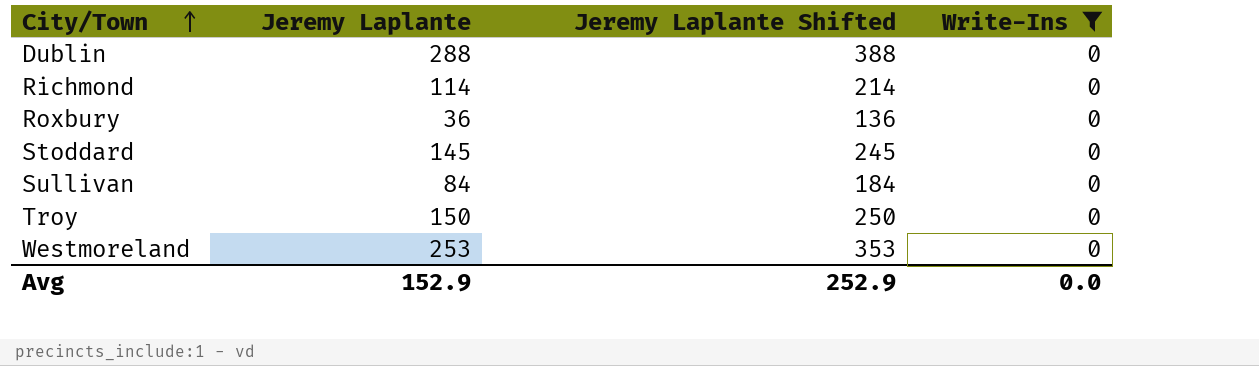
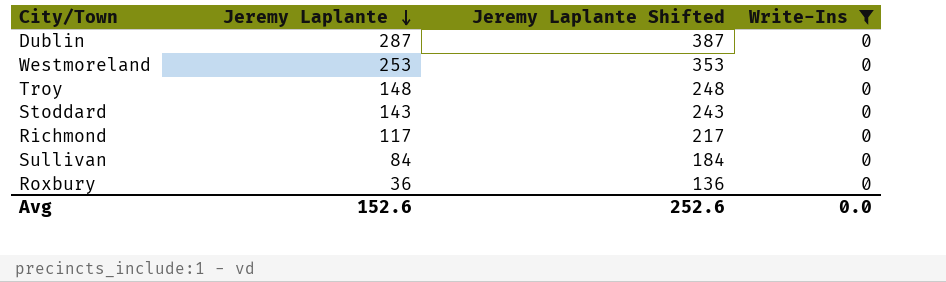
row order: City/Town ascending -> Jeremy Laplante descending
Dublin | Jeremy Laplante: 288 -> 287
Dublin | Jeremy Laplante Shifted: 388 -> 387
Troy | Jeremy Laplante: 150 -> 148
Troy | Jeremy Laplante Shifted: 250 -> 248
Stoddard | Jeremy Laplante: 145 -> 143
Stoddard | Jeremy Laplante Shifted: 245 -> 243
Richmond | Jeremy Laplante: 114 -> 117
Richmond | Jeremy Laplante Shifted: 214 -> 217
Avg | Jeremy Laplante: 152.9 -> 152.6
Avg | Jeremy Laplante Shifted: 252.9 -> 252.6

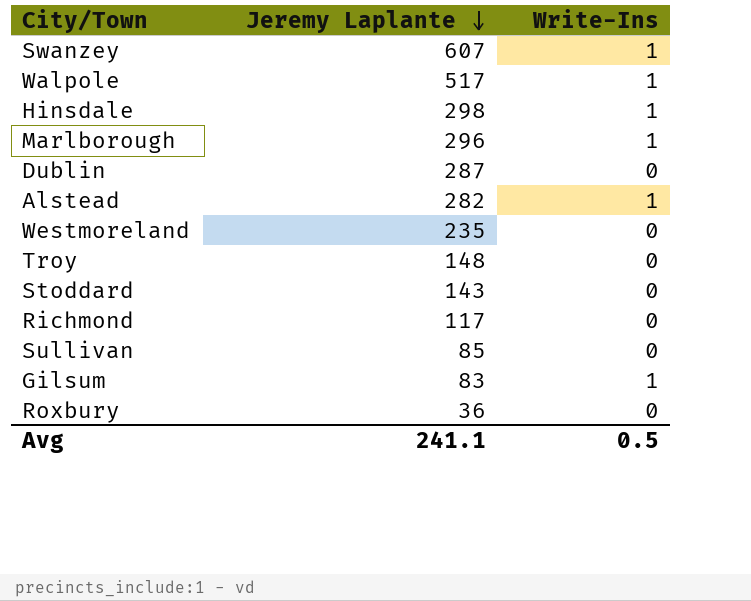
filter: Write-Ins = 0 -> none
column Jeremy Laplante Shifted | formula: [Jeremy Laplante] + 100 -> none
Westmoreland | Jeremy Laplante: 253 -> 235
Sullivan | Jeremy Laplante: 84 -> 85
Avg | Jeremy Laplante: 152.6 -> 241.1
Avg | Write-Ins: 0.0 -> 0.5

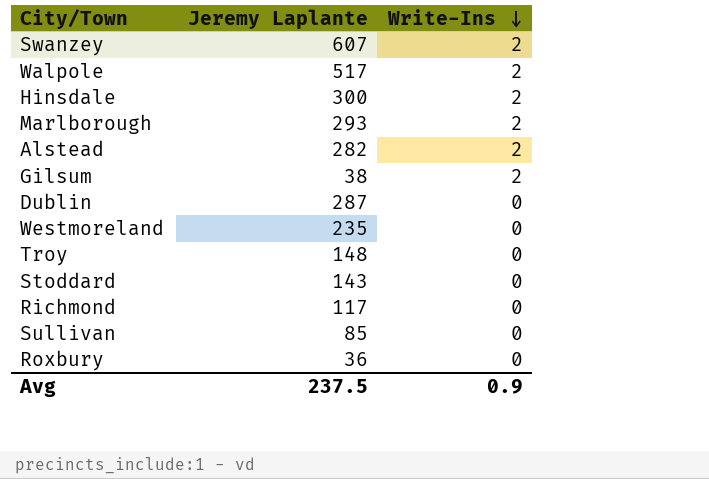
row order: Jeremy Laplante descending -> Write-Ins descending
Swanzey | Write-Ins: 1 -> 2
Walpole | Write-Ins: 1 -> 2
Hinsdale | Jeremy Laplante: 298 -> 300
Hinsdale | Write-Ins: 1 -> 2
Marlborough | Jeremy Laplante: 296 -> 293
Marlborough | Write-Ins: 1 -> 2
Alstead | Write-Ins: 1 -> 2
Gilsum | Jeremy Laplante: 83 -> 38
Gilsum | Write-Ins: 1 -> 2
Avg | Jeremy Laplante: 241.1 -> 237.5
Avg | Write-Ins: 0.5 -> 0.9

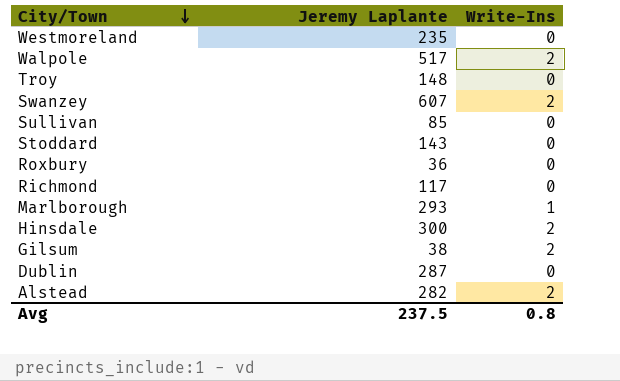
row order: Write-Ins descending -> City/Town descending
Marlborough | Write-Ins: 2 -> 1
Avg | Write-Ins: 0.9 -> 0.8

